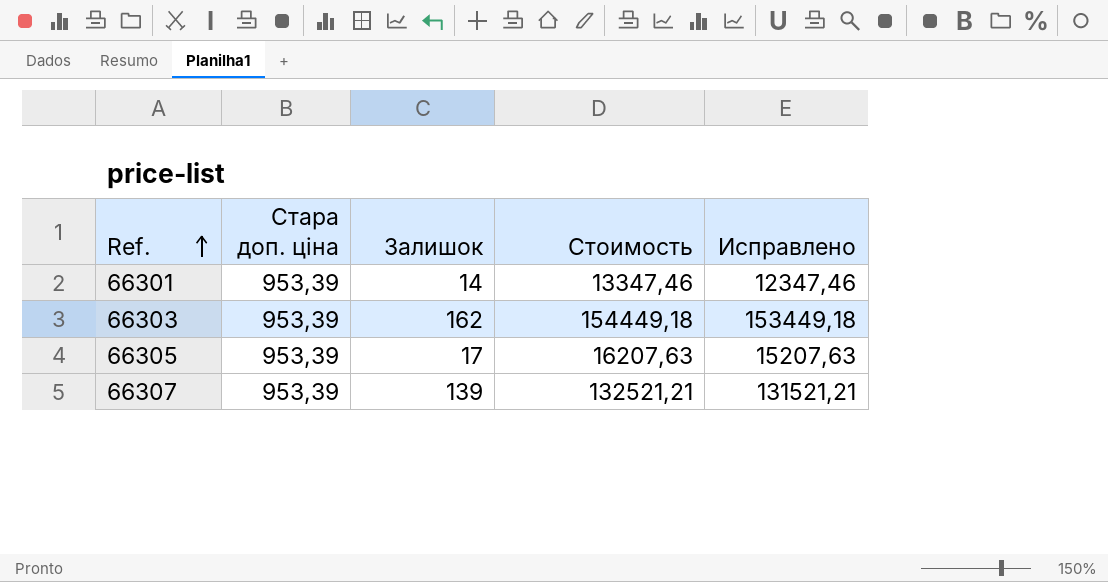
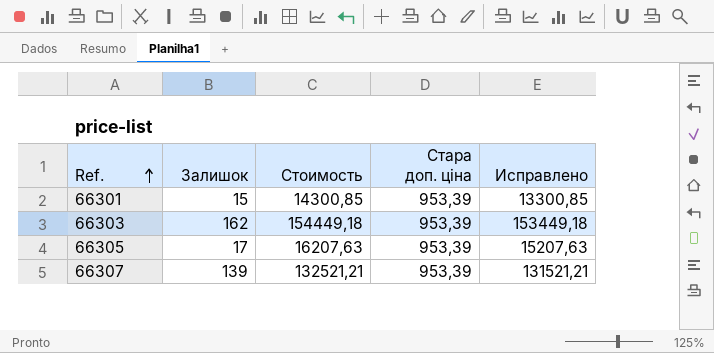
column Стара доп. ціна | position: 2 -> 4
66301 | Залишок: 14 -> 15
66301 | Стоимость: 13347,46 -> 14300,85
66301 | Исправлено: 12347,46 -> 13300,85

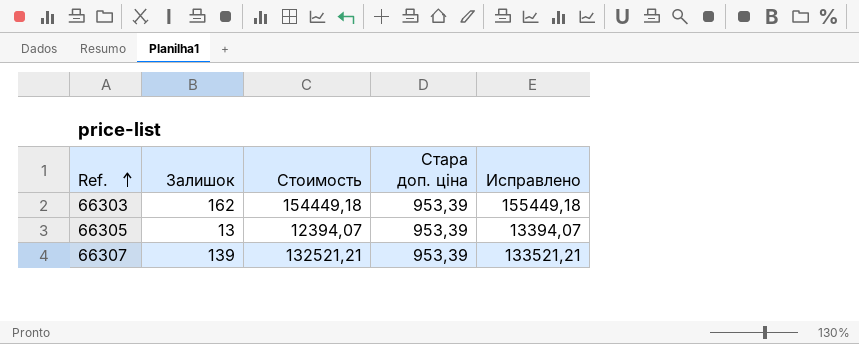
column Исправлено | formula: [Стоимость] - 1000 -> [Стоимость] + 1000
row 66301: 15 | 14300,85 | 953,39 | 13300,85 -> none
66305 | Залишок: 17 -> 13
66305 | Стоимость: 16207,63 -> 12394,07

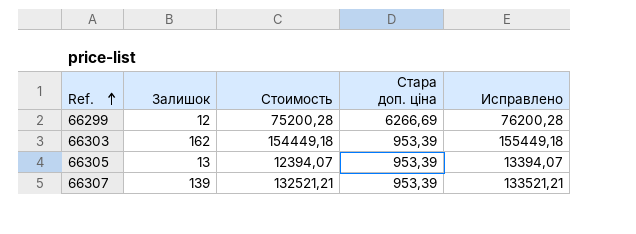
row 66299: none -> 12 | 75200,28 | 6266,69 | 76200,28

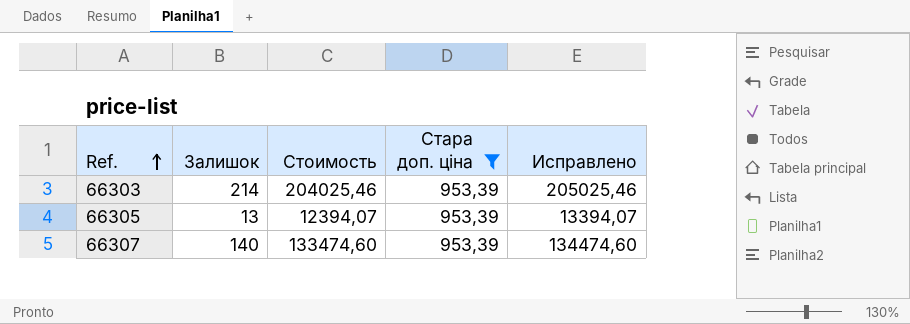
filter: none -> Стара доп. ціна = 953,39
66303 | Залишок: 162 -> 214
66303 | Стоимость: 154449,18 -> 204025,46
66303 | Исправлено: 155449,18 -> 205025,46
66307 | Залишок: 139 -> 140
66307 | Стоимость: 132521,21 -> 133474,60
66307 | Исправлено: 133521,21 -> 134474,60

